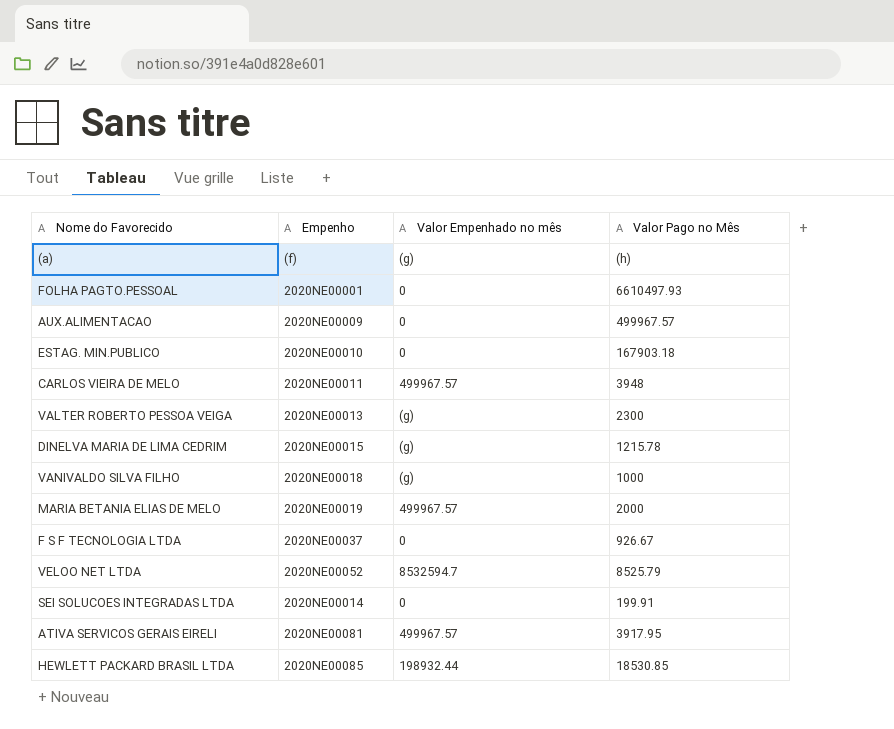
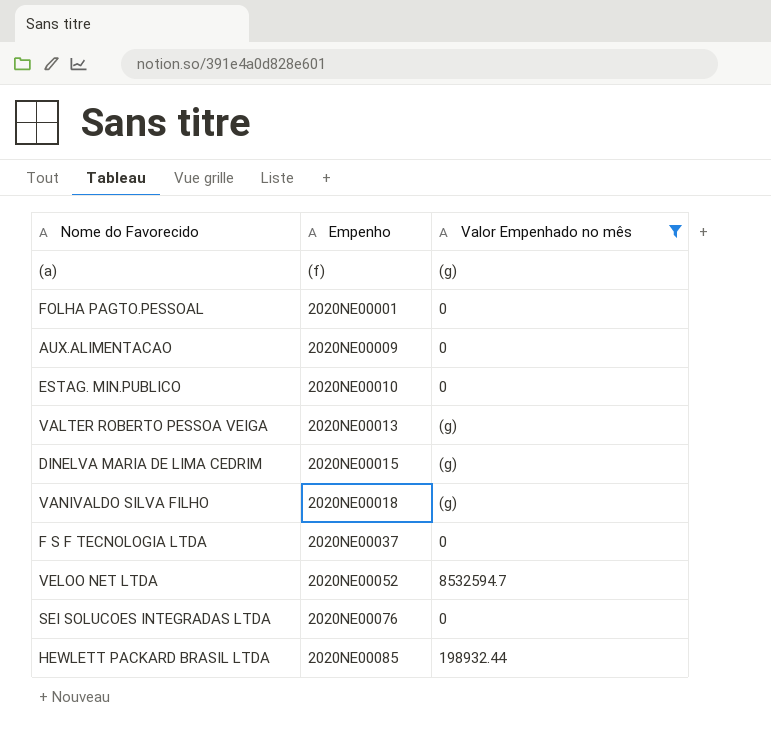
filter: none -> Valor Empenhado no mês != 499967.57
column Valor Pago no Mês | position: 4 -> none
SEI SOLUCOES INTEGRADAS LTDA | Empenho: 2020NE00014 -> 2020NE00076

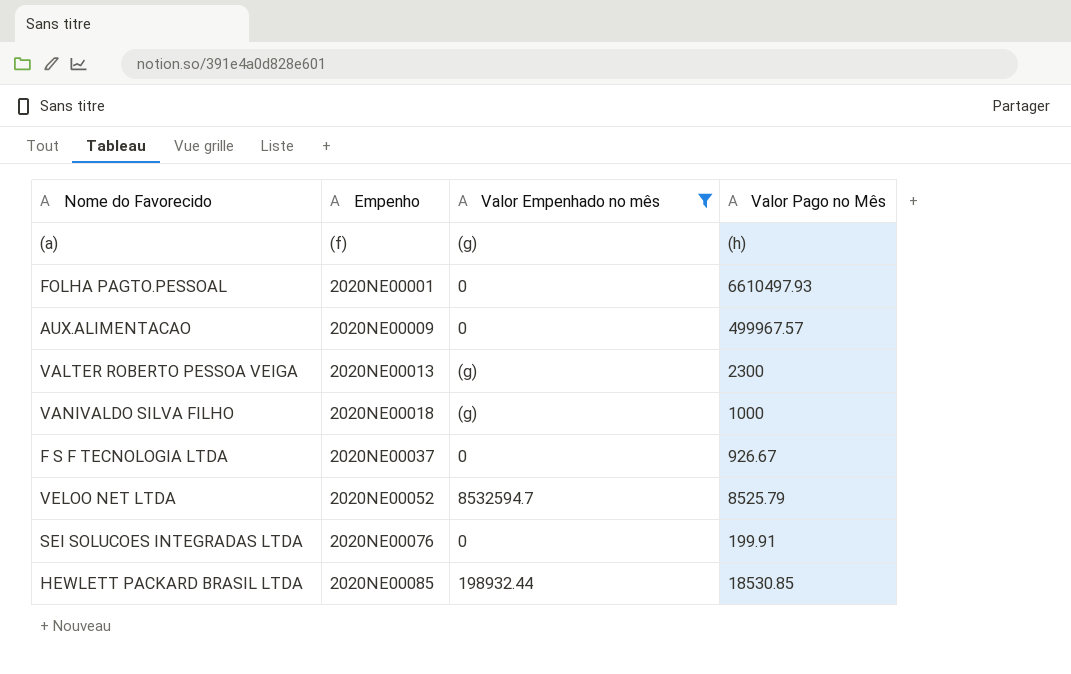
column Valor Pago no Mês | position: none -> 4
row ESTAG. MIN.PUBLICO: 2020NE00010 | 0 -> none
row DINELVA MARIA DE LIMA CEDRIM: 2020NE00015 | (g) -> none

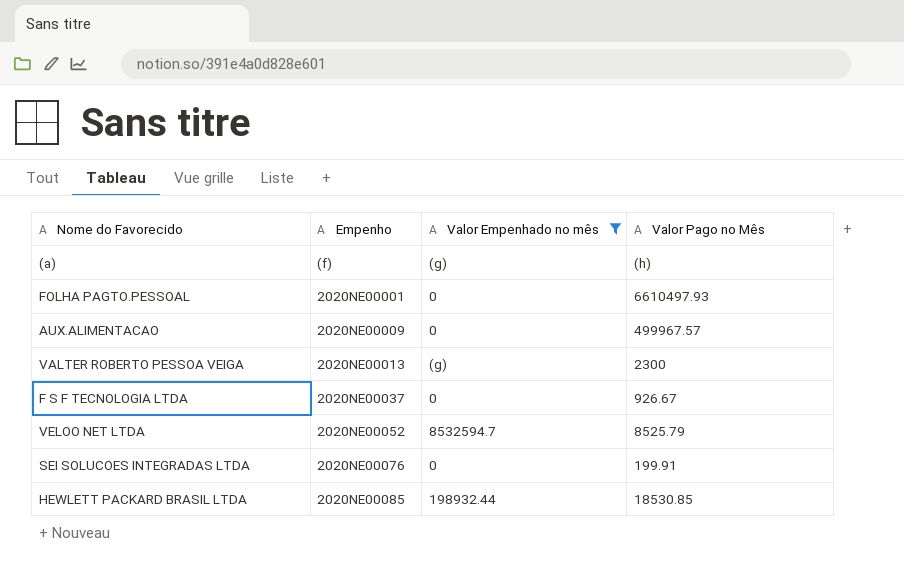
row VANIVALDO SILVA FILHO: 2020NE00018 | (g) | 1000 -> none

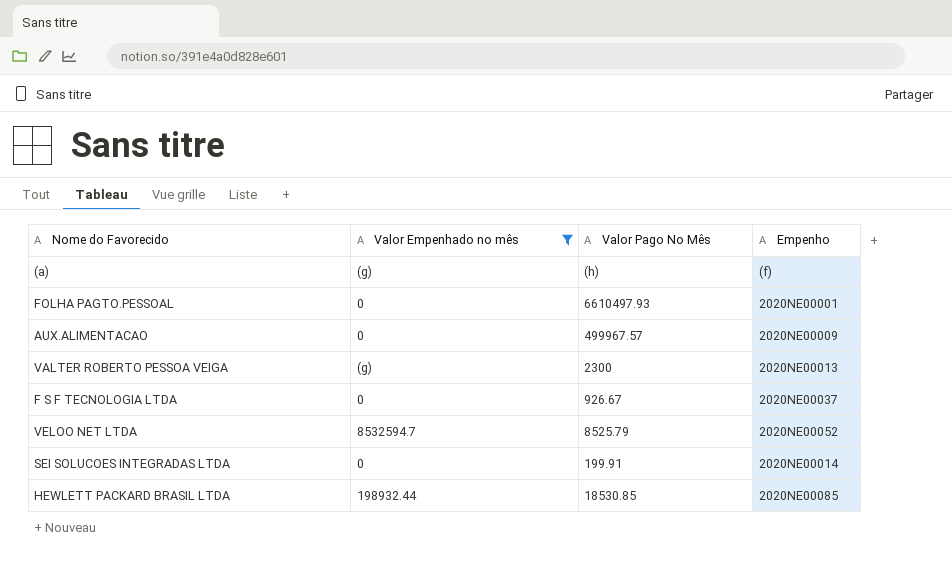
column name: Valor Pago no Mês -> Valor Pago No Mês
column Empenho | position: 2 -> 4
SEI SOLUCOES INTEGRADAS LTDA | Empenho: 2020NE00076 -> 2020NE00014

